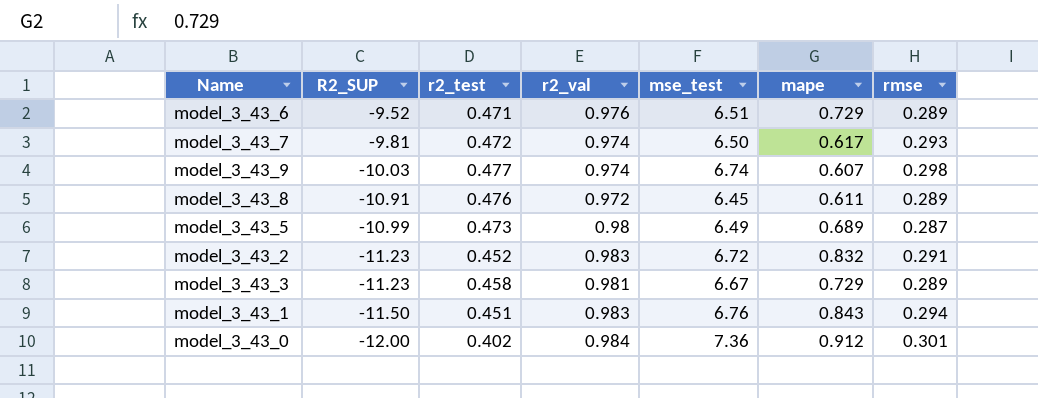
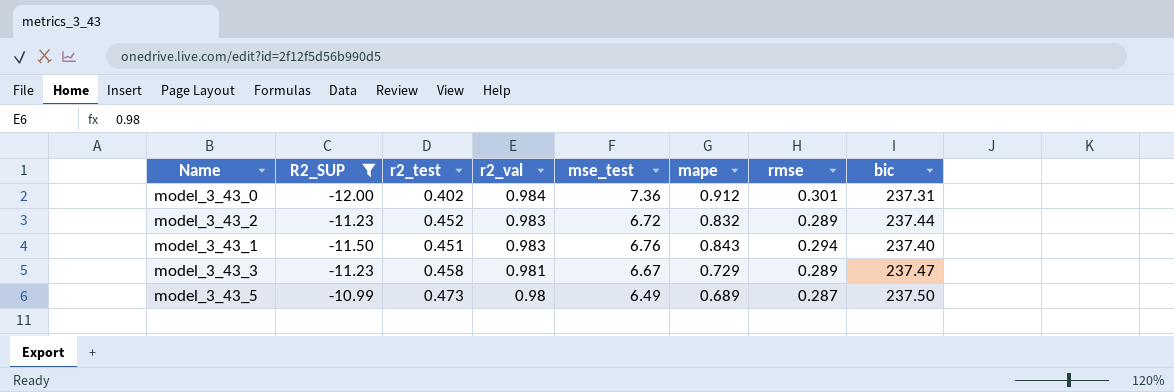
filter: none -> R2_SUP <= -10.99
row order: R2_SUP descending -> r2_val descending
column bic | position: none -> 8
model_3_43_2 | rmse: 0.291 -> 0.289

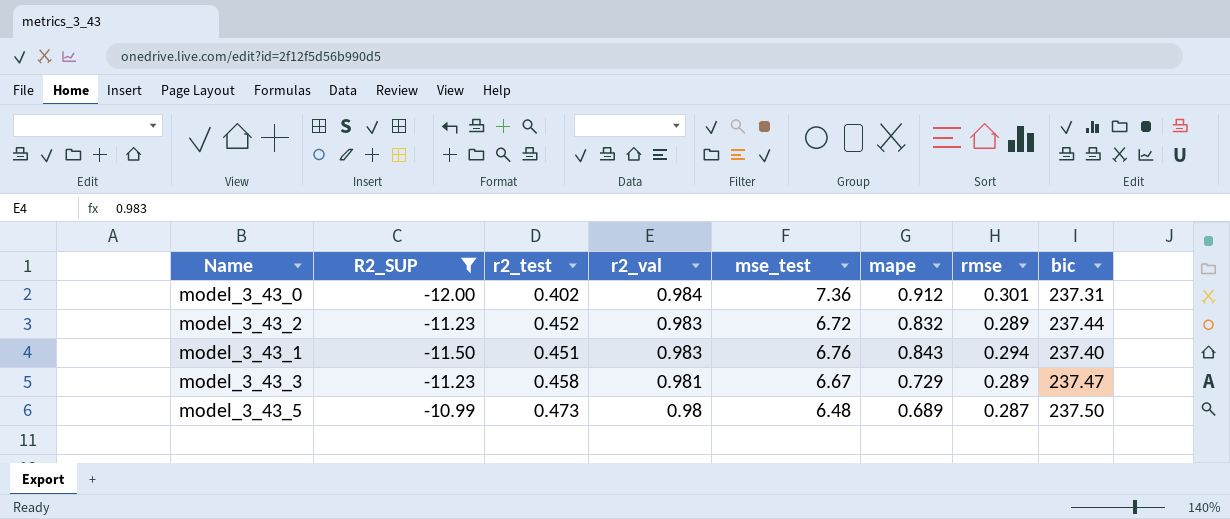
model_3_43_5 | mse_test: 6.49 -> 6.48

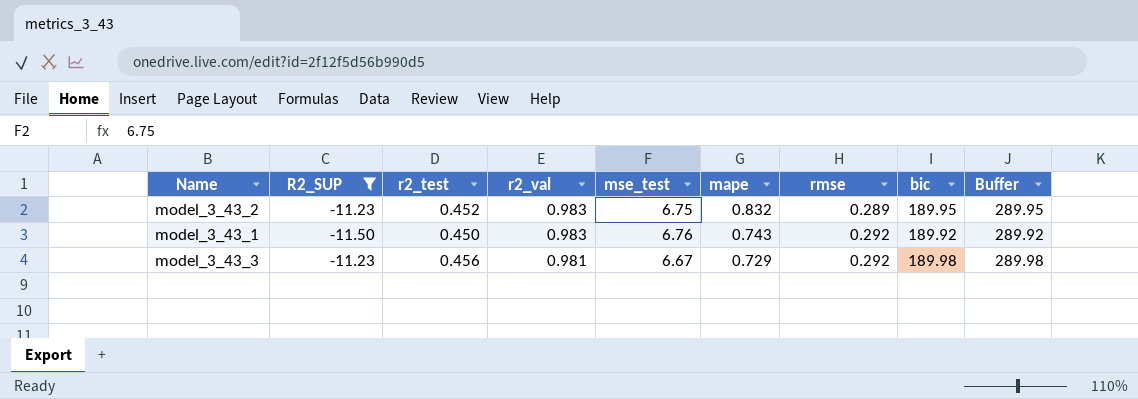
column Buffer | formula: none -> [bic] + 100
row model_3_43_0: -12.00 | 0.402 | 0.984 | 7.36 | 0.912 | 0.301 | 237.31 -> none
row model_3_43_5: -10.99 | 0.473 | 0.98 | 6.48 | 0.689 | 0.287 | 237.50 -> none
model_3_43_2 | mse_test: 6.72 -> 6.75
model_3_43_2 | bic: 237.44 -> 189.95
model_3_43_1 | r2_test: 0.451 -> 0.450
model_3_43_1 | mape: 0.843 -> 0.743
model_3_43_1 | rmse: 0.294 -> 0.292
model_3_43_1 | bic: 237.40 -> 189.92
model_3_43_3 | r2_test: 0.458 -> 0.456
model_3_43_3 | rmse: 0.289 -> 0.292
model_3_43_3 | bic: 237.47 -> 189.98

